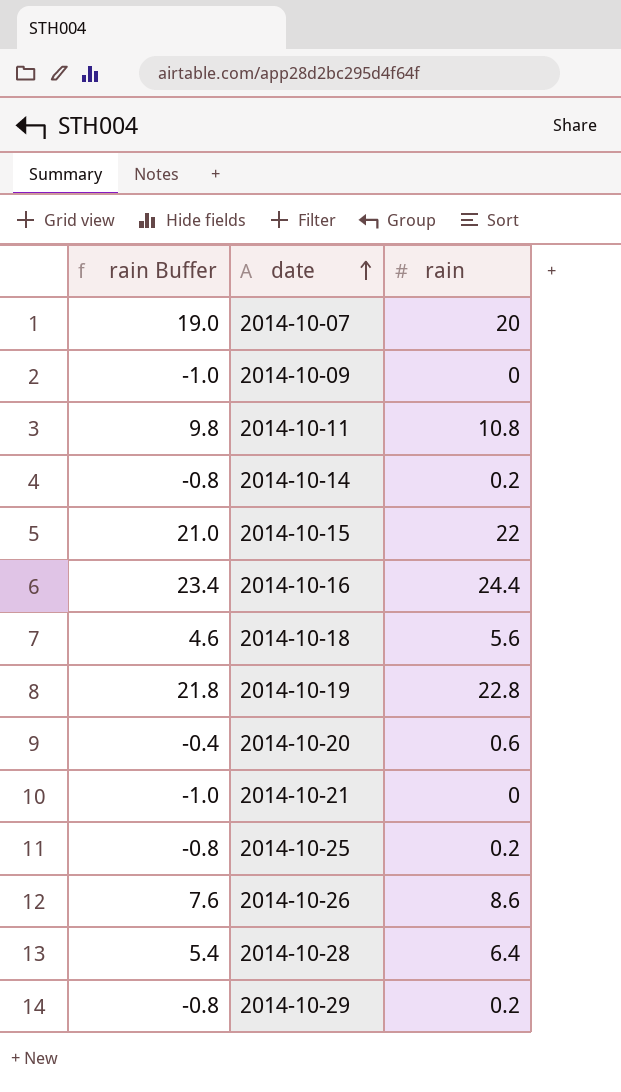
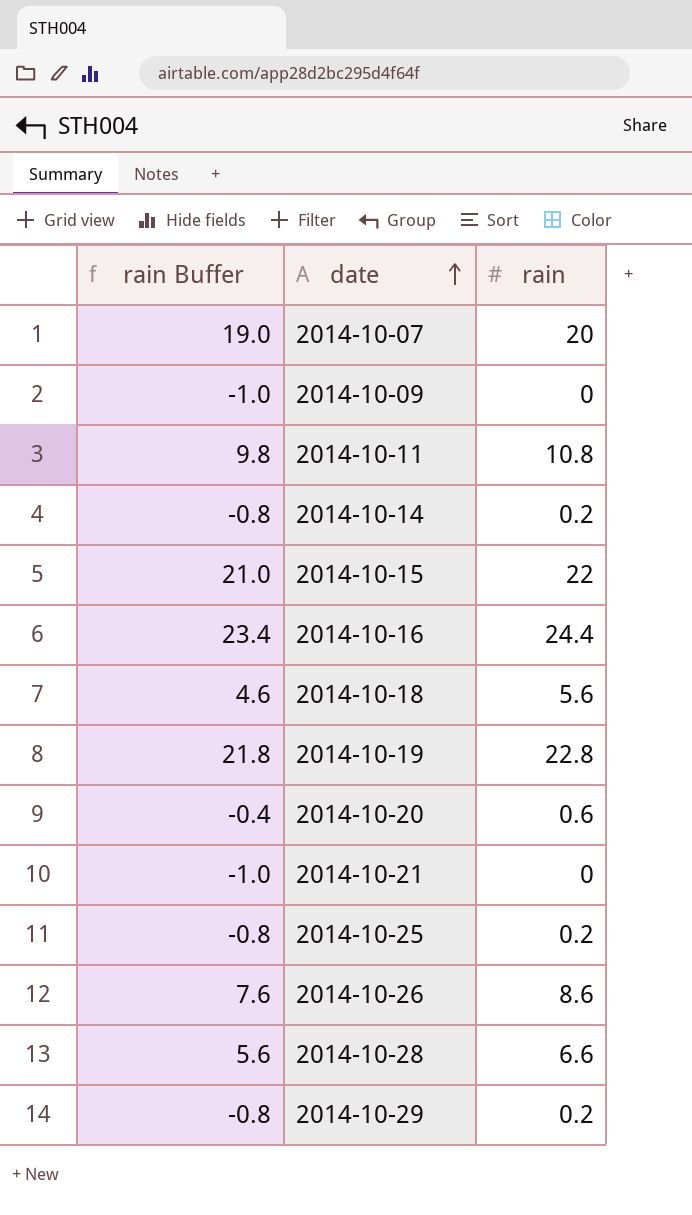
2014-10-28 | rain Buffer: 5.4 -> 5.6
2014-10-28 | rain: 6.4 -> 6.6

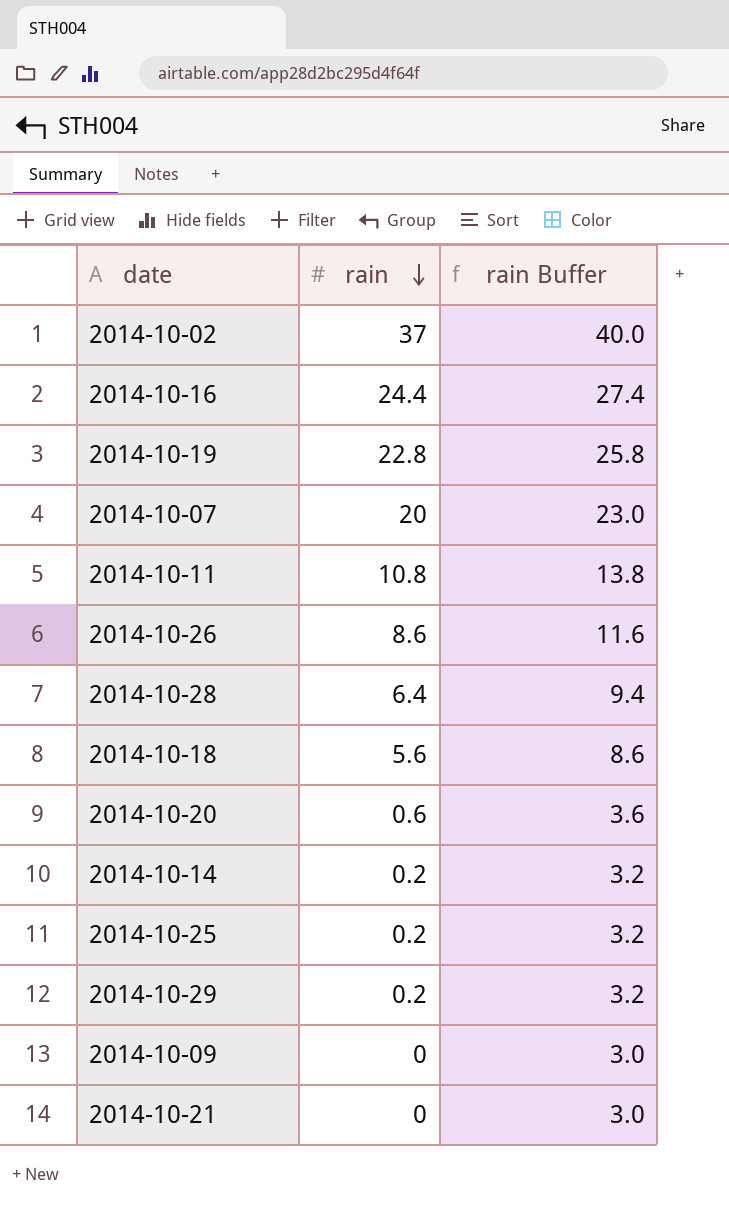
row order: date ascending -> rain descending
column rain Buffer | formula: [rain] - 1 -> [rain] + 3
column rain Buffer | position: 1 -> 3
row 2014-10-15: 21.0 | 22 -> none
row 2014-10-02: none -> 37 | 40.0
2014-10-28 | rain: 6.6 -> 6.4

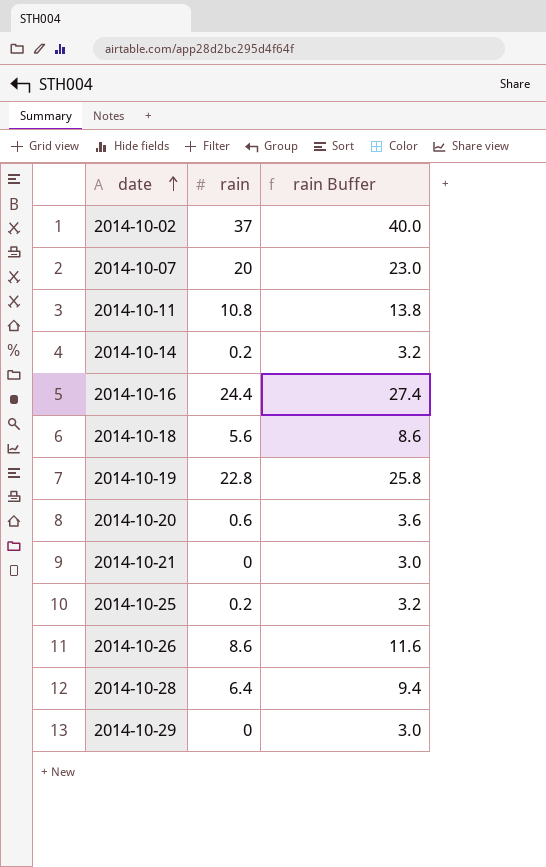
row order: rain descending -> date ascending
row 2014-10-09: 0 | 3.0 -> none
2014-10-29 | rain: 0.2 -> 0
2014-10-29 | rain Buffer: 3.2 -> 3.0

